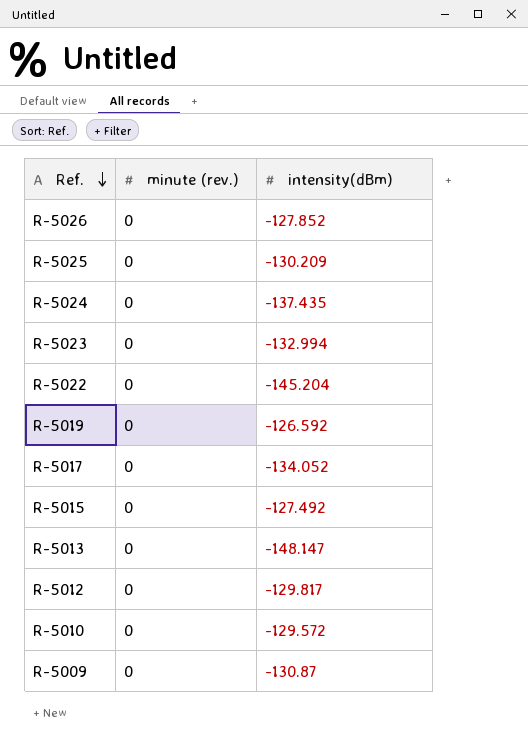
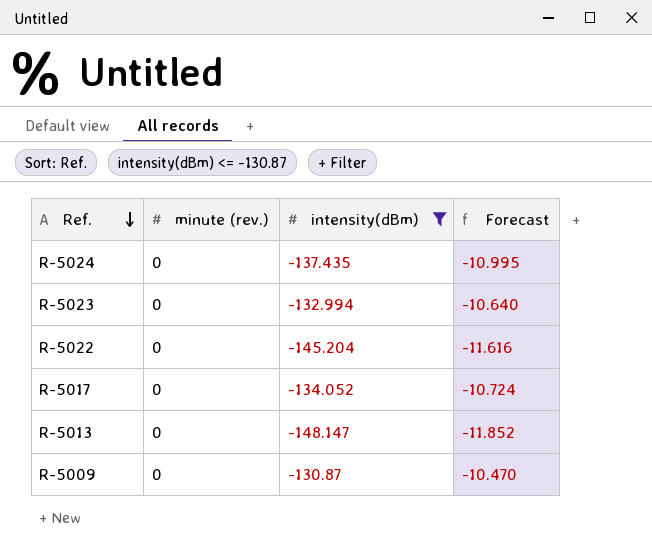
filter: none -> intensity(dBm) <= -130.87
column Forecast | formula: none -> [intensity(dBm)] * 0.08

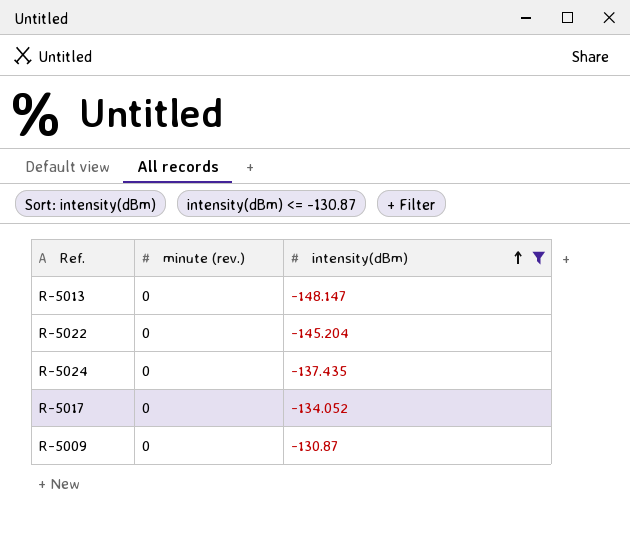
row order: Ref. descending -> intensity(dBm) ascending
column Forecast | formula: [intensity(dBm)] * 0.08 -> none
row R-5023: 0 | -132.994 | -10.640 -> none

